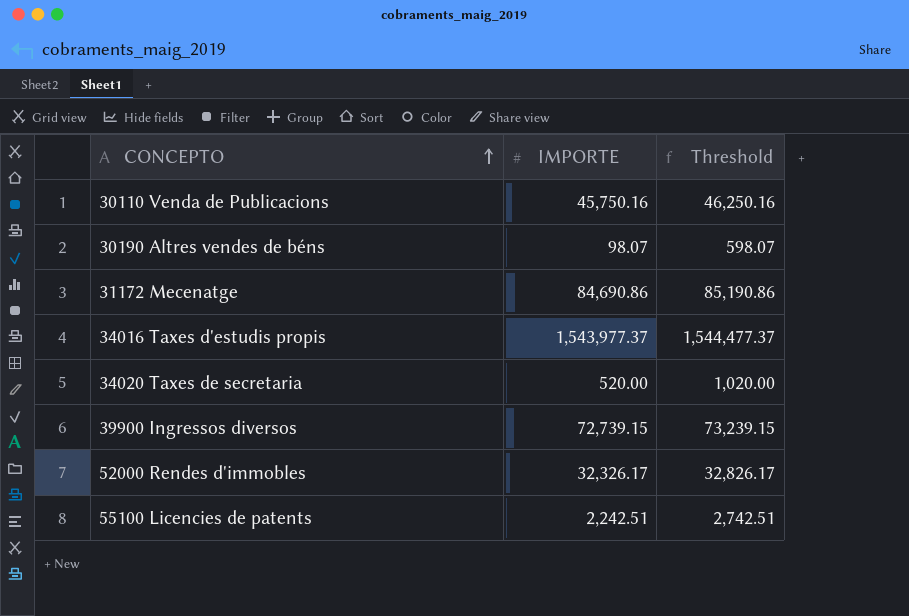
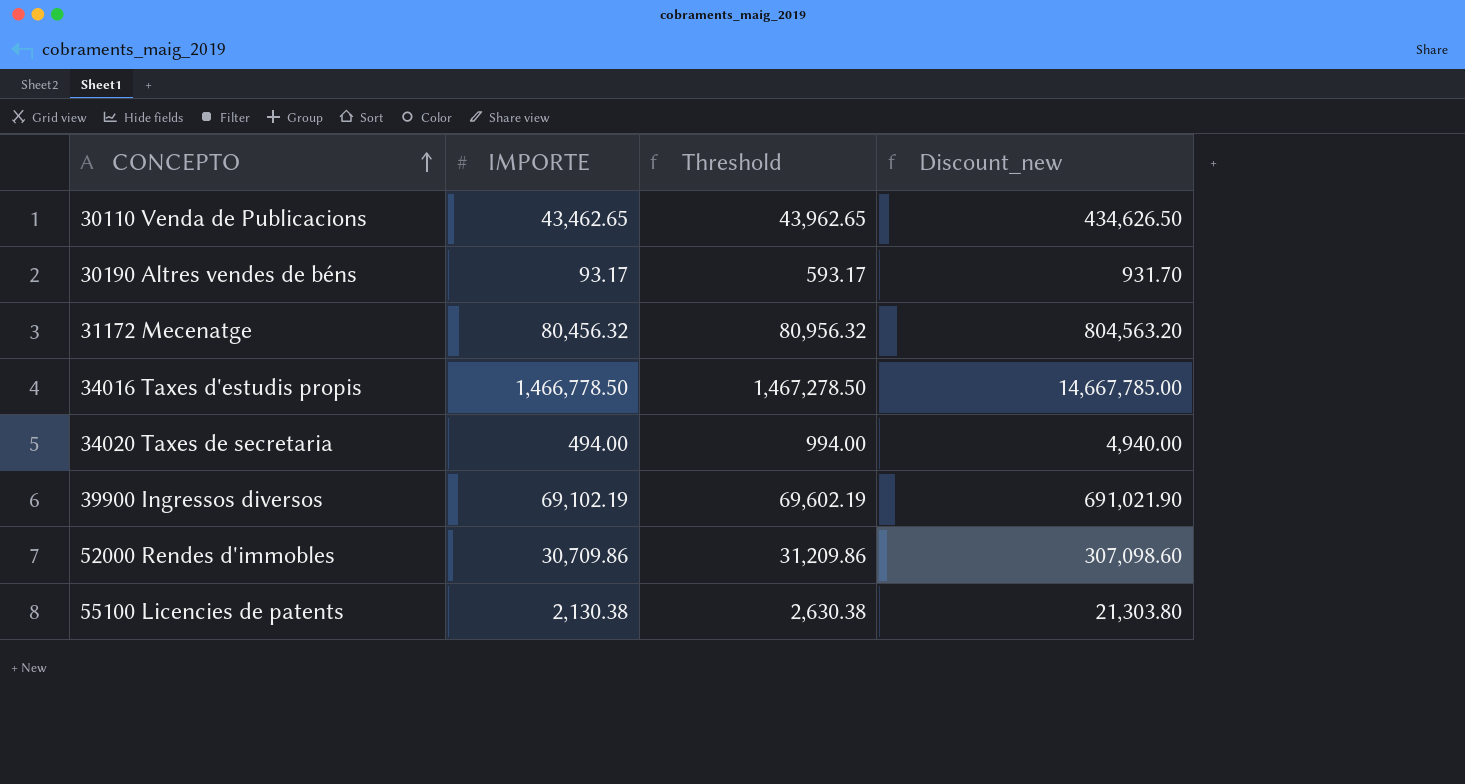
column Discount_new | formula: none -> [IMPORTE] * 10
30110 Venda de Publicacions | IMPORTE: 45,750.16 -> 43,462.65
30110 Venda de Publicacions | Threshold: 46,250.16 -> 43,962.65
30190 Altres vendes de béns | IMPORTE: 98.07 -> 93.17
30190 Altres vendes de béns | Threshold: 598.07 -> 593.17
31172 Mecenatge | IMPORTE: 84,690.86 -> 80,456.32
31172 Mecenatge | Threshold: 85,190.86 -> 80,956.32
34016 Taxes d'estudis propis | IMPORTE: 1,543,977.37 -> 1,466,778.50
34016 Taxes d'estudis propis | Threshold: 1,544,477.37 -> 1,467,278.50
34020 Taxes de secretaria | IMPORTE: 520.00 -> 494.00
34020 Taxes de secretaria | Threshold: 1,020.00 -> 994.00
39900 Ingressos diversos | IMPORTE: 72,739.15 -> 69,102.19
39900 Ingressos diversos | Threshold: 73,239.15 -> 69,602.19
52000 Rendes d'immobles | IMPORTE: 32,326.17 -> 30,709.86
52000 Rendes d'immobles | Threshold: 32,826.17 -> 31,209.86
55100 Licencies de patents | IMPORTE: 2,242.51 -> 2,130.38
55100 Licencies de patents | Threshold: 2,742.51 -> 2,630.38

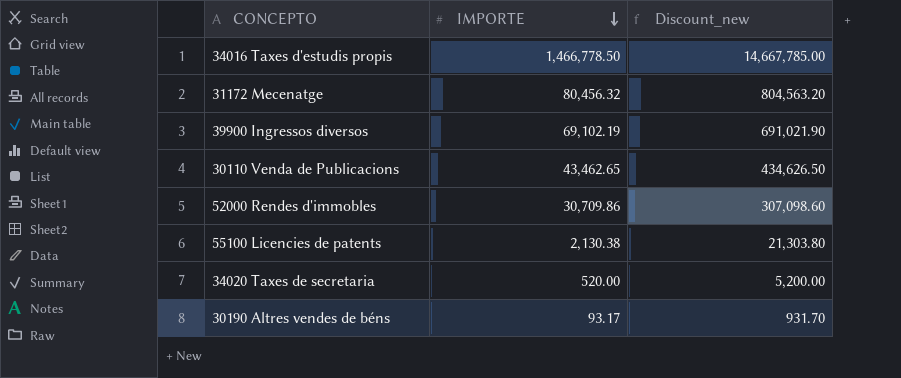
row order: CONCEPTO ascending -> IMPORTE descending
column Threshold | formula: [IMPORTE] + 500 -> none
34020 Taxes de secretaria | IMPORTE: 494.00 -> 520.00
34020 Taxes de secretaria | Discount_new: 4,940.00 -> 5,200.00

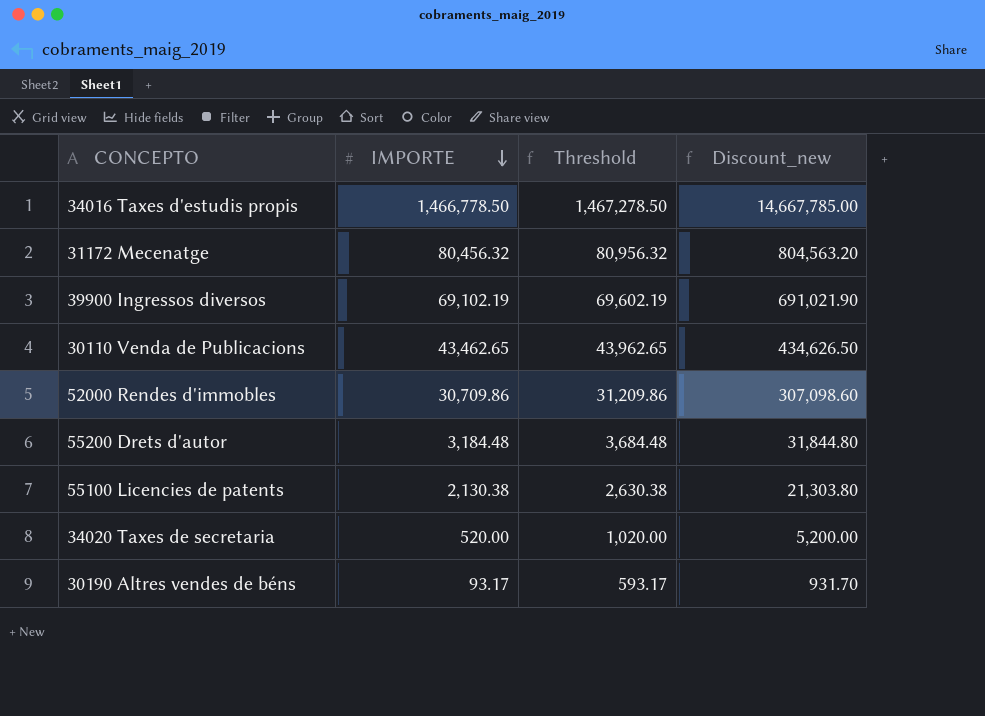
column Threshold | formula: none -> [IMPORTE] + 500
row 55200 Drets d'autor: none -> 3,184.48 | 3,684.48 | 31,844.80

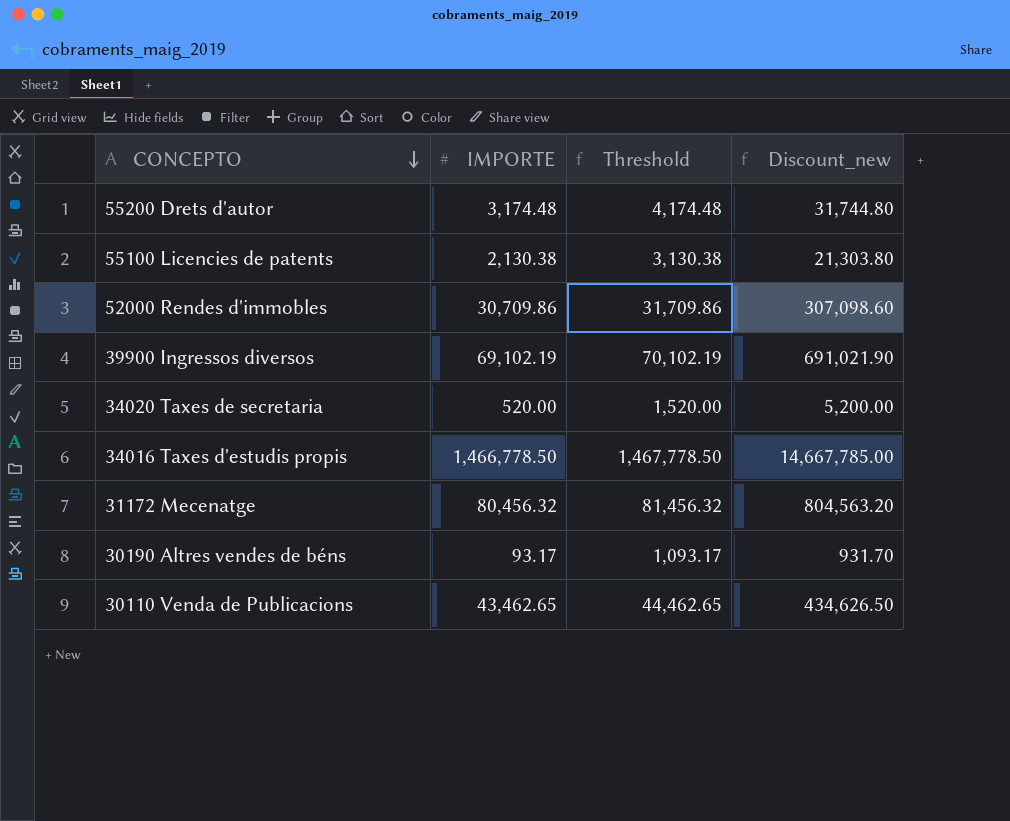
row order: IMPORTE descending -> CONCEPTO descending
column Threshold | formula: [IMPORTE] + 500 -> [IMPORTE] + 1000
55200 Drets d'autor | IMPORTE: 3,184.48 -> 3,174.48
55200 Drets d'autor | Discount_new: 31,844.80 -> 31,744.80

